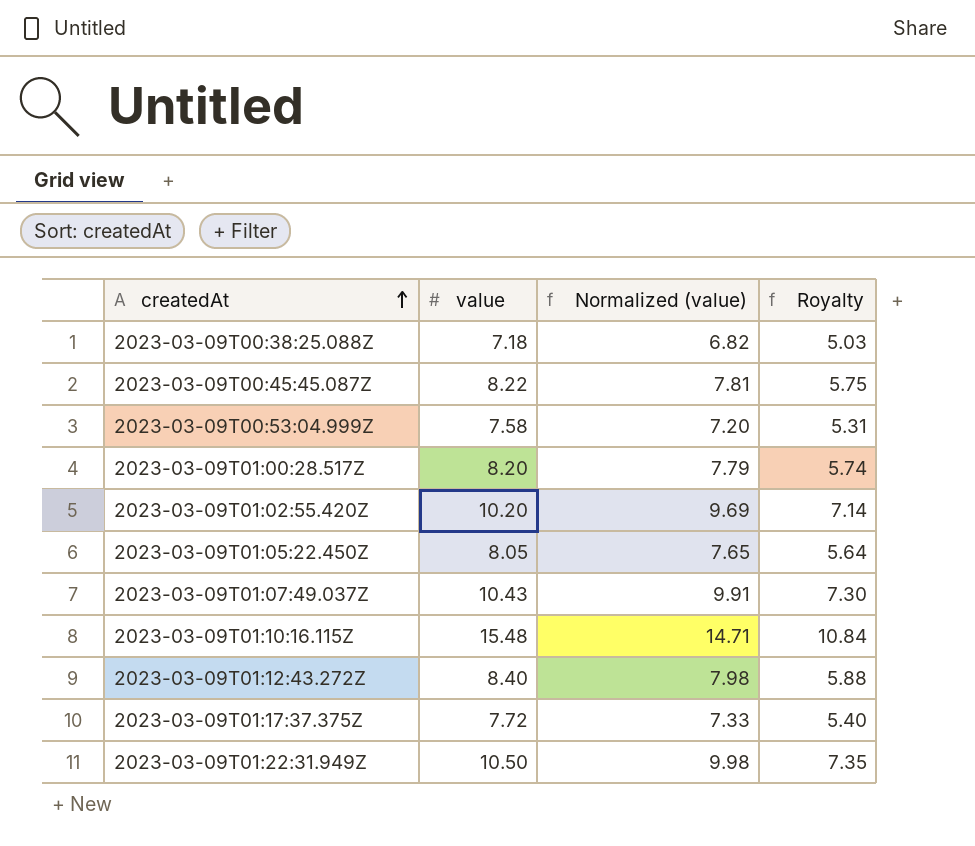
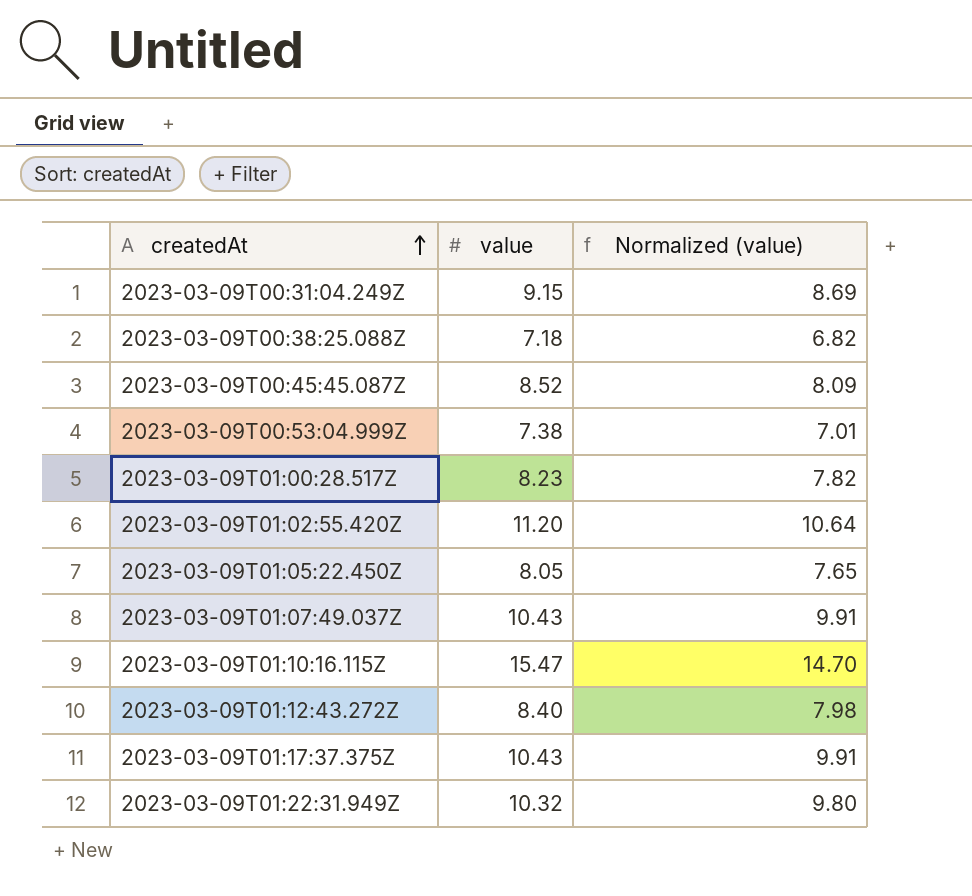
column Royalty | formula: [value] * 0.7 -> none
row 2023-03-09T00:31:04.249Z: none -> 9.15 | 8.69
2023-03-09T00:45:45.087Z | value: 8.22 -> 8.52
2023-03-09T00:45:45.087Z | Normalized (value): 7.81 -> 8.09
2023-03-09T00:53:04.999Z | value: 7.58 -> 7.38
2023-03-09T00:53:04.999Z | Normalized (value): 7.20 -> 7.01
2023-03-09T01:00:28.517Z | value: 8.20 -> 8.23
2023-03-09T01:00:28.517Z | Normalized (value): 7.79 -> 7.82
2023-03-09T01:02:55.420Z | value: 10.20 -> 11.20
2023-03-09T01:02:55.420Z | Normalized (value): 9.69 -> 10.64
2023-03-09T01:10:16.115Z | value: 15.48 -> 15.47
2023-03-09T01:10:16.115Z | Normalized (value): 14.71 -> 14.70
2023-03-09T01:17:37.375Z | value: 7.72 -> 10.43
2023-03-09T01:17:37.375Z | Normalized (value): 7.33 -> 9.91
2023-03-09T01:22:31.949Z | value: 10.50 -> 10.32
2023-03-09T01:22:31.949Z | Normalized (value): 9.98 -> 9.80

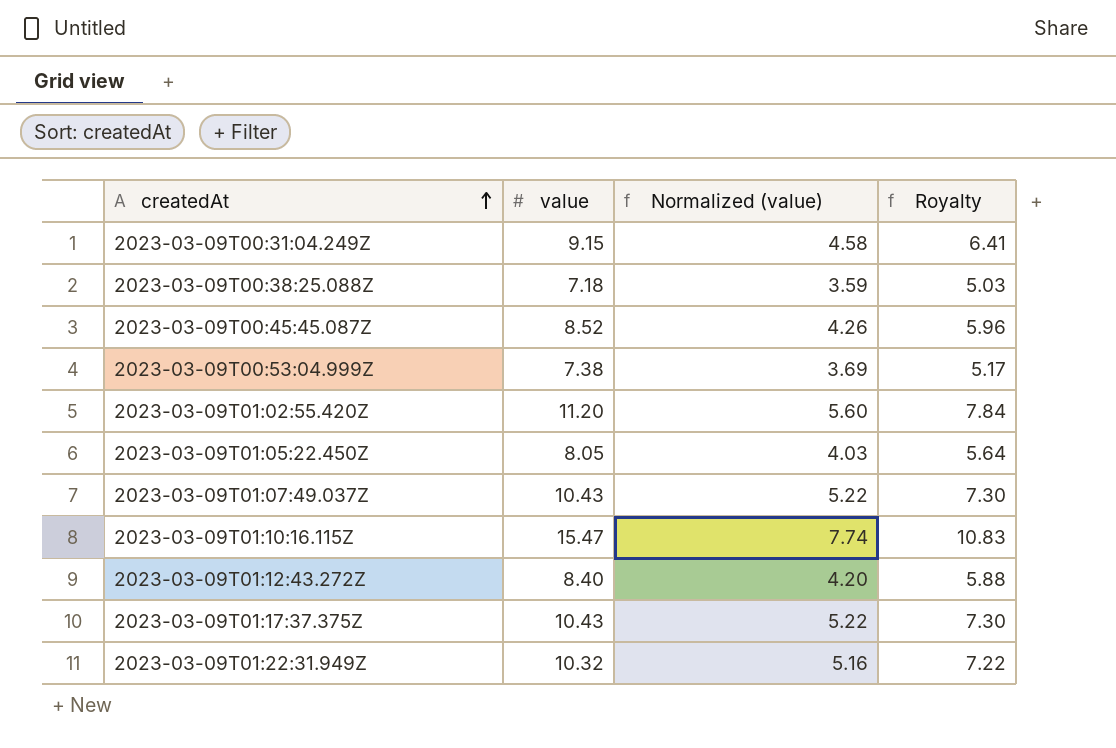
column Normalized (value) | formula: [value] * 0.95 -> [value] * 0.5
column Royalty | formula: none -> [value] * 0.7
row 2023-03-09T01:00:28.517Z: 8.23 | 7.82 -> none

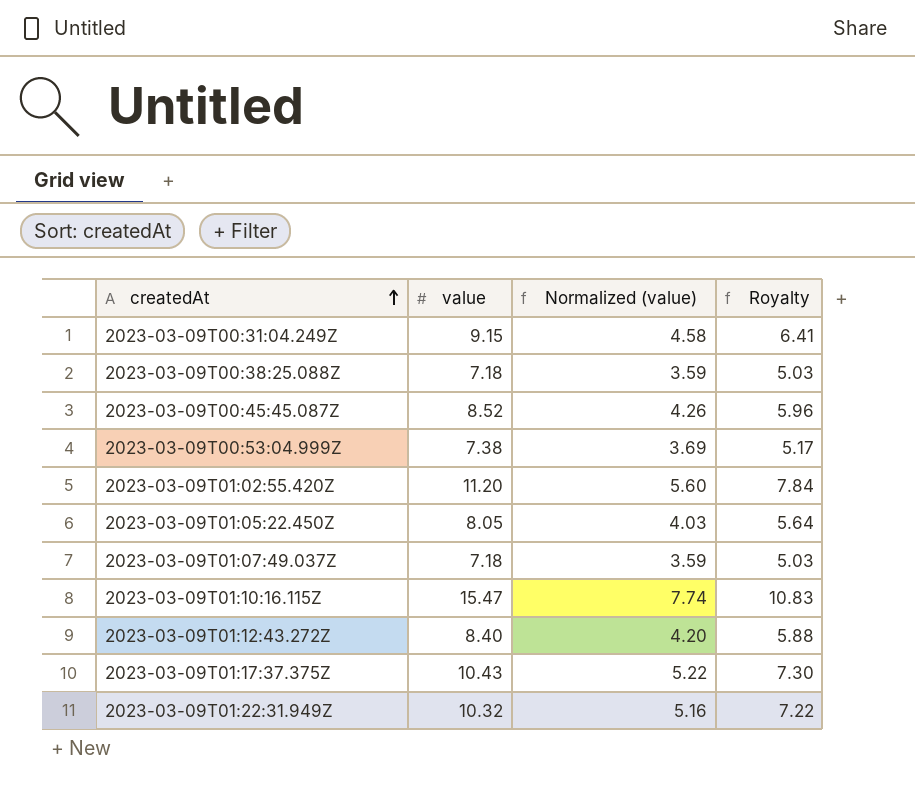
2023-03-09T01:07:49.037Z | value: 10.43 -> 7.18
2023-03-09T01:07:49.037Z | Normalized (value): 5.22 -> 3.59
2023-03-09T01:07:49.037Z | Royalty: 7.30 -> 5.03

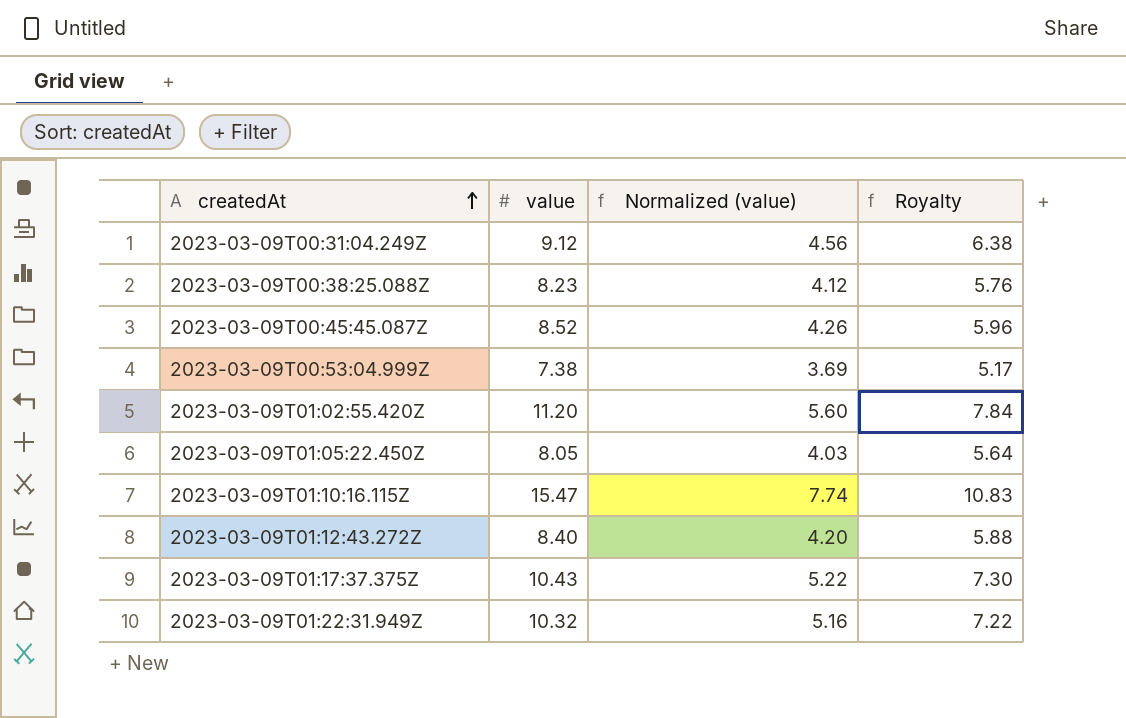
row 2023-03-09T01:07:49.037Z: 7.18 | 3.59 | 5.03 -> none
2023-03-09T00:31:04.249Z | value: 9.15 -> 9.12
2023-03-09T00:31:04.249Z | Normalized (value): 4.58 -> 4.56
2023-03-09T00:31:04.249Z | Royalty: 6.41 -> 6.38
2023-03-09T00:38:25.088Z | value: 7.18 -> 8.23
2023-03-09T00:38:25.088Z | Normalized (value): 3.59 -> 4.12
2023-03-09T00:38:25.088Z | Royalty: 5.03 -> 5.76

